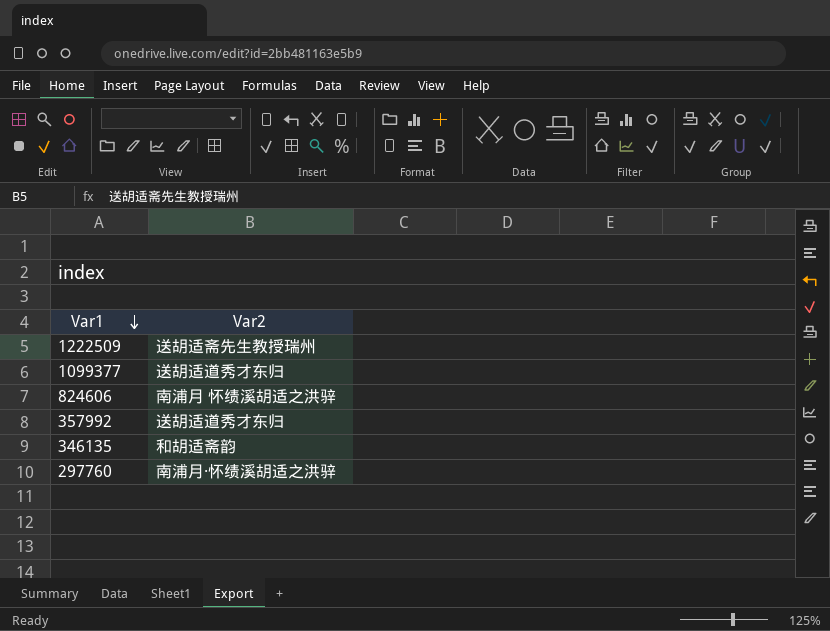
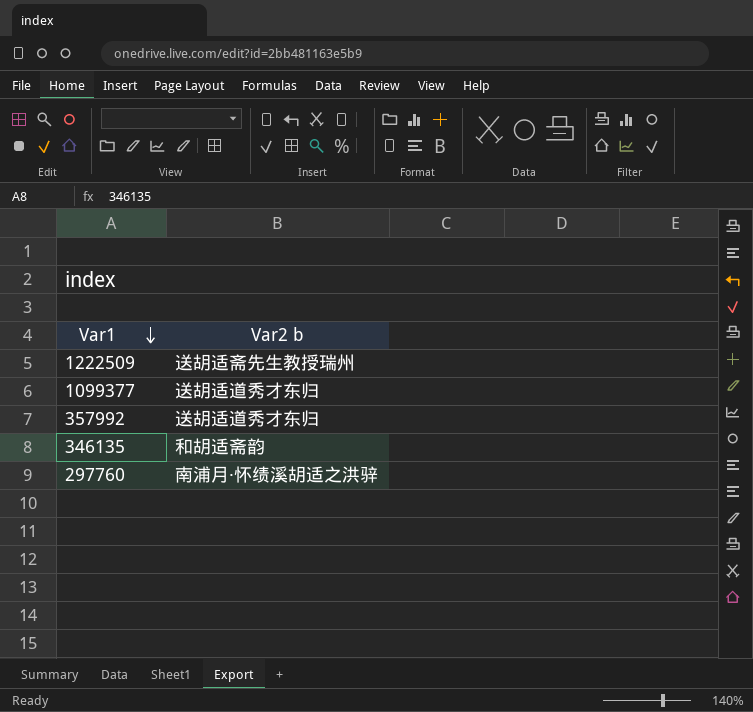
column name: Var2 -> Var2 b
row 824606: 南浦月 怀绩溪胡适之洪骍 -> none

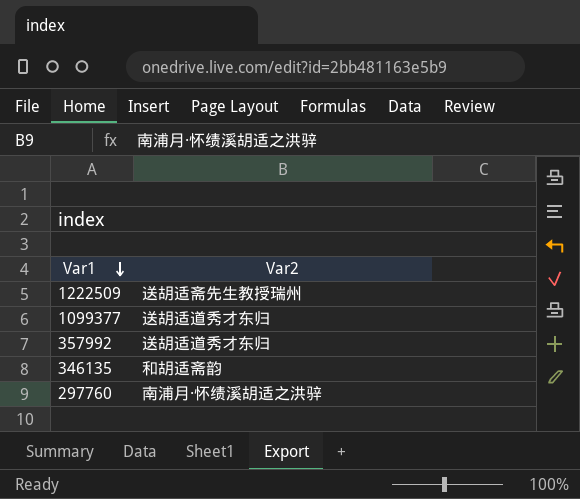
column name: Var2 b -> Var2

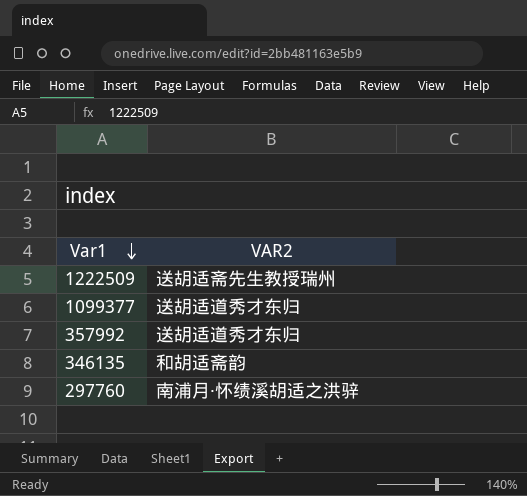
column name: Var2 -> VAR2

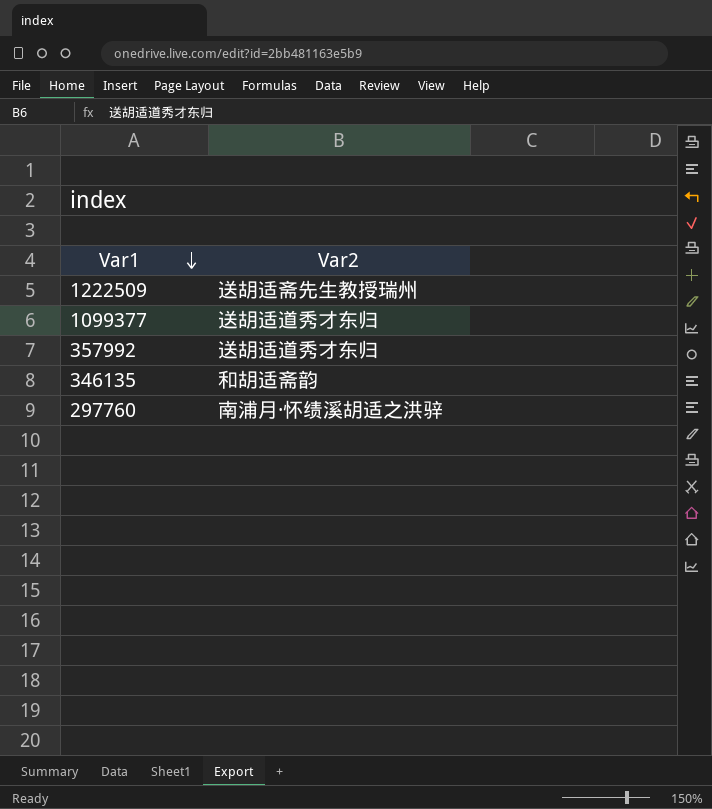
column name: VAR2 -> Var2

